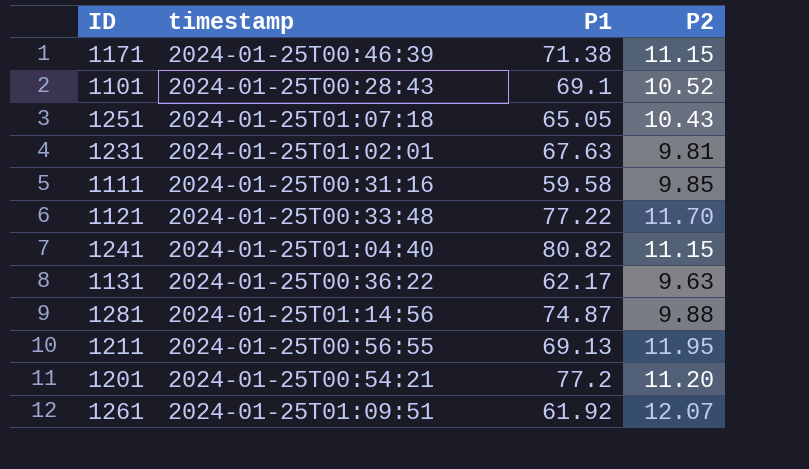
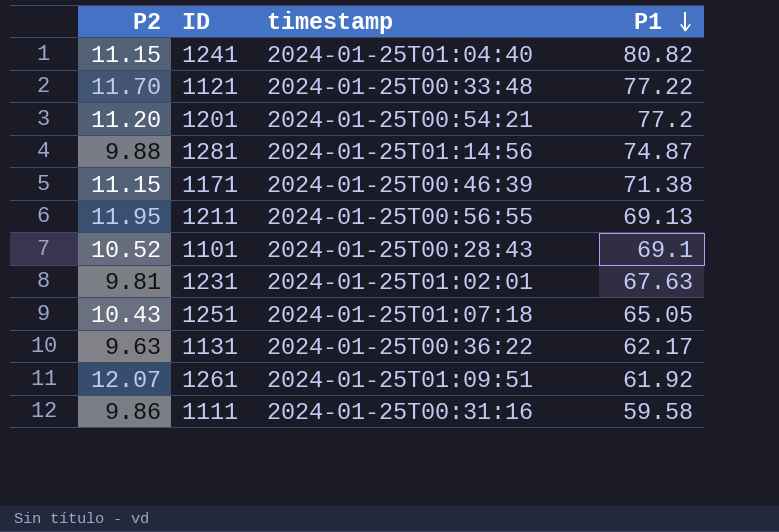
row order: none -> P1 descending
column P2 | position: 4 -> 1
1111 | P2: 9.85 -> 9.86

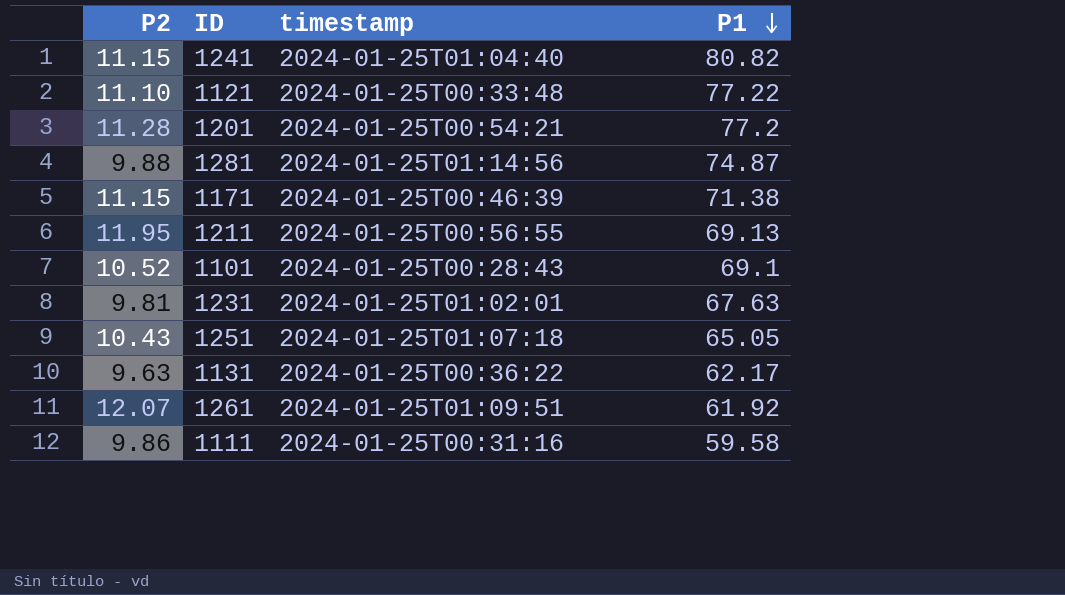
1121 | P2: 11.70 -> 11.10
1201 | P2: 11.20 -> 11.28

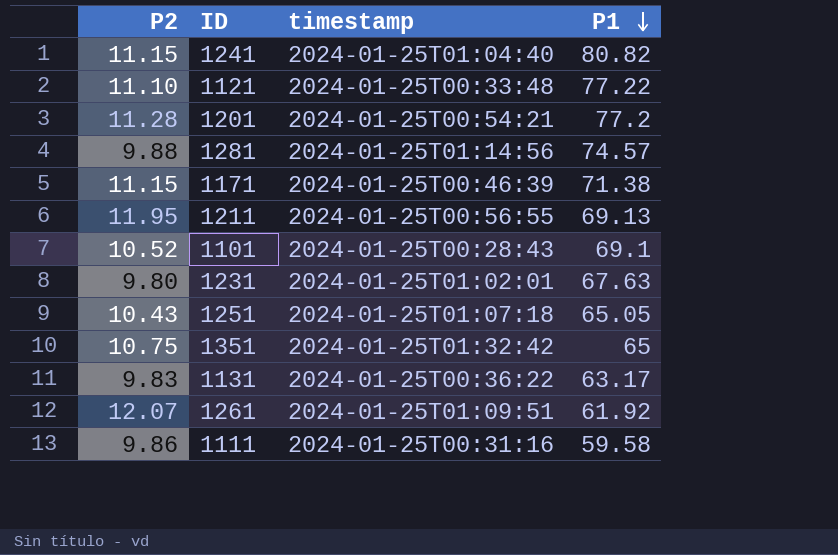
1281 | P1: 74.87 -> 74.57
1231 | P2: 9.81 -> 9.80
row 1351: none -> 10.75 | 2024-01-25T01:32:42 | 65
1131 | P2: 9.63 -> 9.83
1131 | P1: 62.17 -> 63.17

